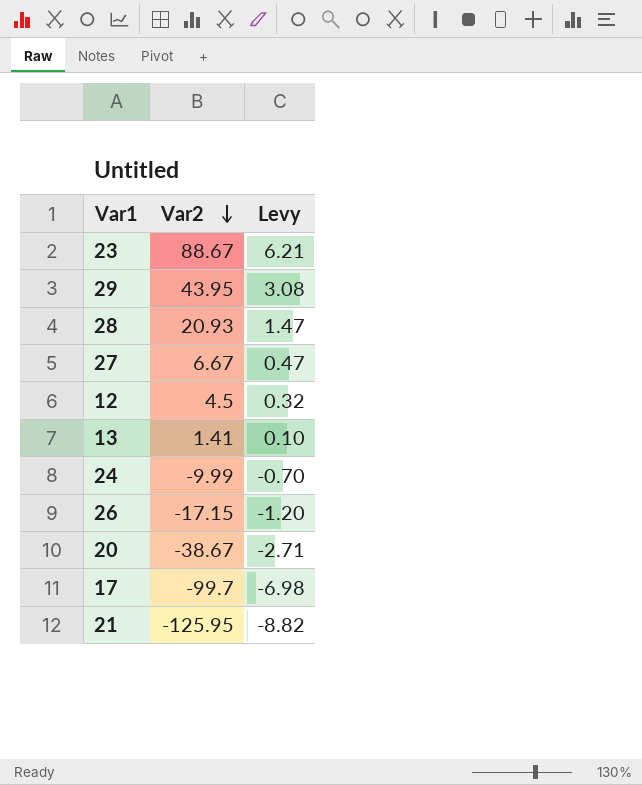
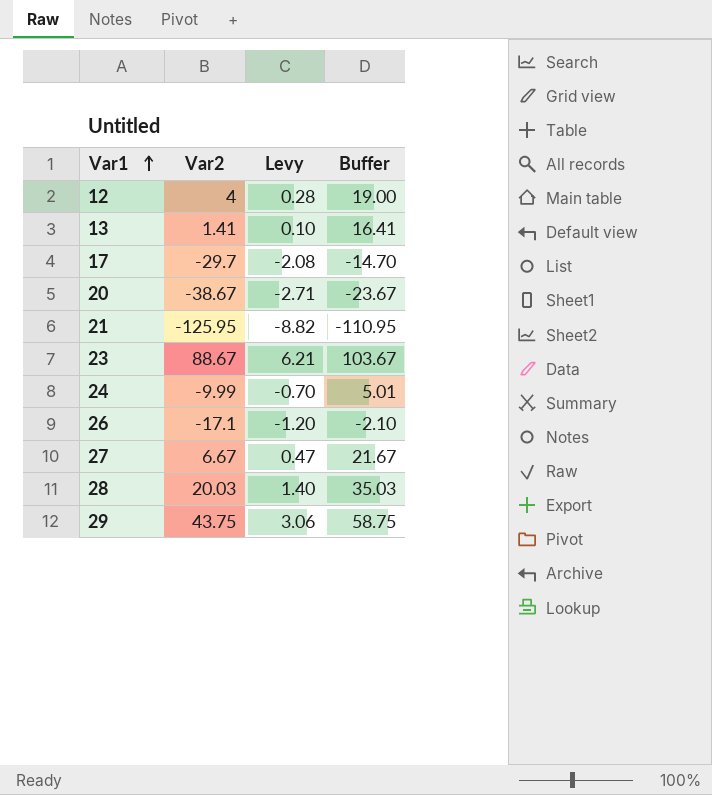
row order: Var2 descending -> Var1 ascending
column Buffer | formula: none -> [Var2] + 15
12 | Var2: 4.5 -> 4
12 | Levy: 0.32 -> 0.28
17 | Var2: -99.7 -> -29.7
17 | Levy: -6.98 -> -2.08
26 | Var2: -17.15 -> -17.1
28 | Var2: 20.93 -> 20.03
28 | Levy: 1.47 -> 1.40
29 | Var2: 43.95 -> 43.75
29 | Levy: 3.08 -> 3.06

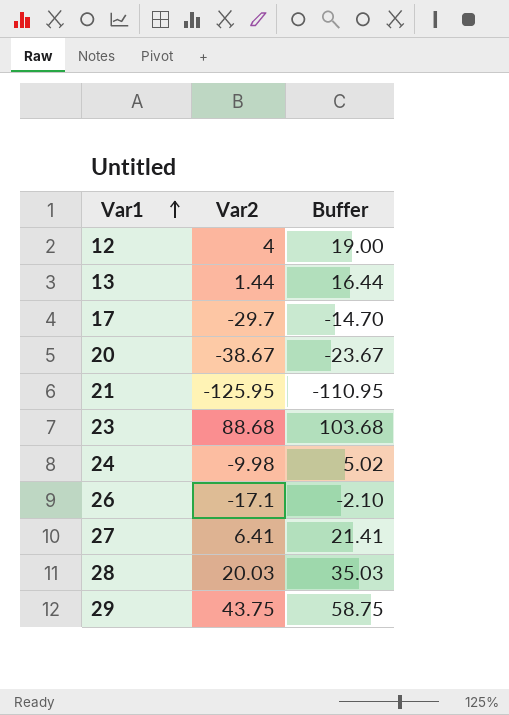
column Levy | formula: [Var2] * 0.07 -> none
13 | Var2: 1.41 -> 1.44
13 | Buffer: 16.41 -> 16.44
23 | Var2: 88.67 -> 88.68
23 | Buffer: 103.67 -> 103.68
24 | Var2: -9.99 -> -9.98
24 | Buffer: 5.01 -> 5.02
27 | Var2: 6.67 -> 6.41
27 | Buffer: 21.67 -> 21.41

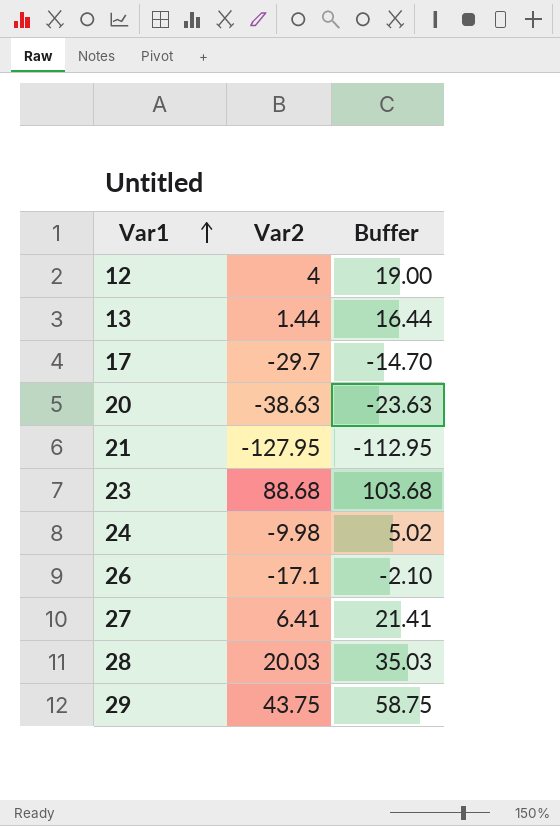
20 | Var2: -38.67 -> -38.63
20 | Buffer: -23.67 -> -23.63
21 | Var2: -125.95 -> -127.95
21 | Buffer: -110.95 -> -112.95

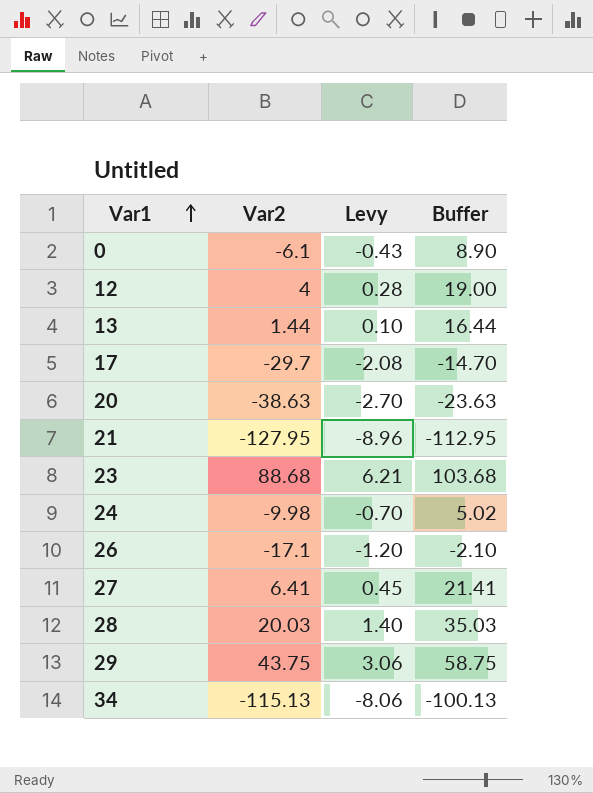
column Levy | formula: none -> [Var2] * 0.07
row 0: none -> -6.1 | -0.43 | 8.90
row 34: none -> -115.13 | -8.06 | -100.13

